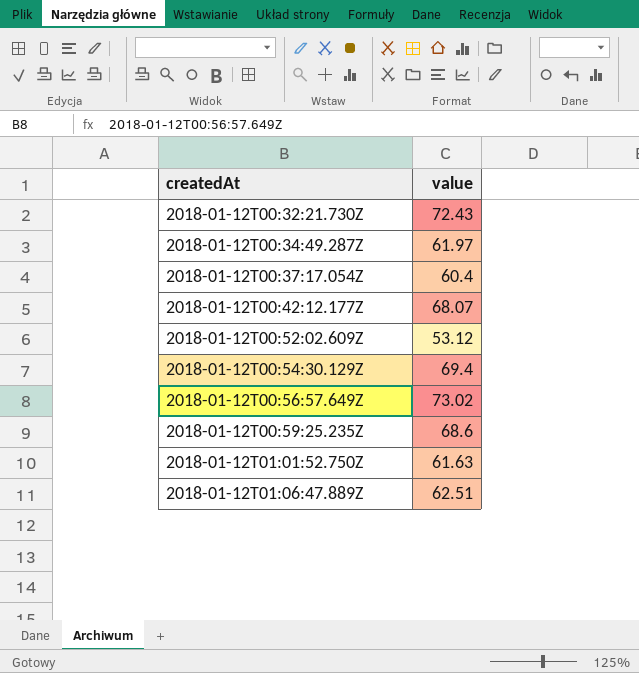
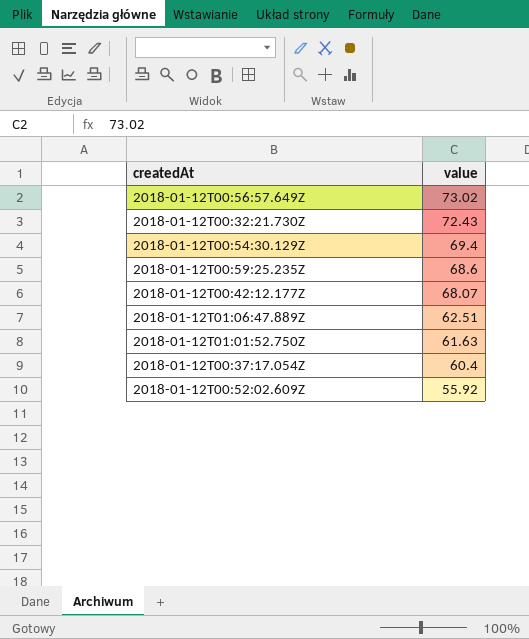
row order: createdAt ascending -> value descending
row 2018-01-12T00:34:49.287Z: 61.97 -> none
2018-01-12T00:52:02.609Z | value: 53.12 -> 55.92

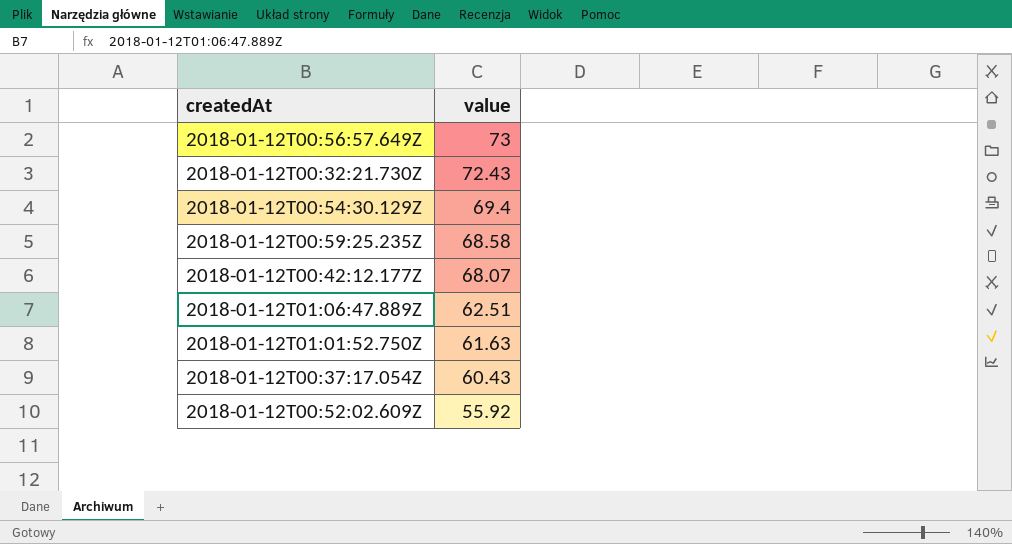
2018-01-12T00:56:57.649Z | value: 73.02 -> 73
2018-01-12T00:59:25.235Z | value: 68.6 -> 68.58
2018-01-12T00:37:17.054Z | value: 60.4 -> 60.43

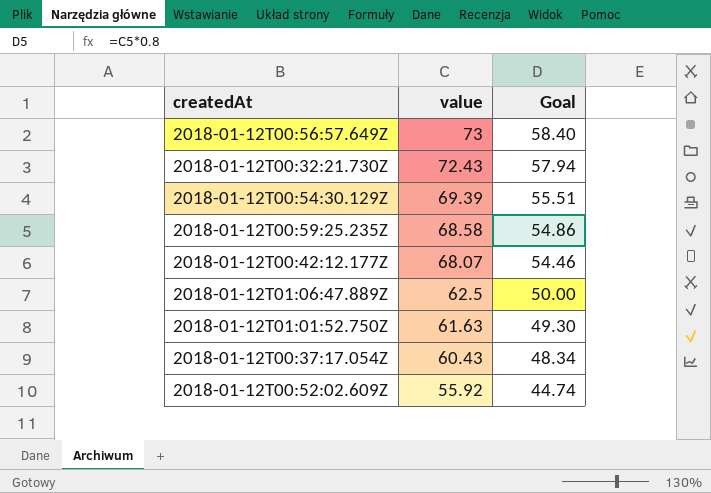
column Goal | formula: none -> [value] * 0.8
2018-01-12T00:54:30.129Z | value: 69.4 -> 69.39
2018-01-12T01:06:47.889Z | value: 62.51 -> 62.5

